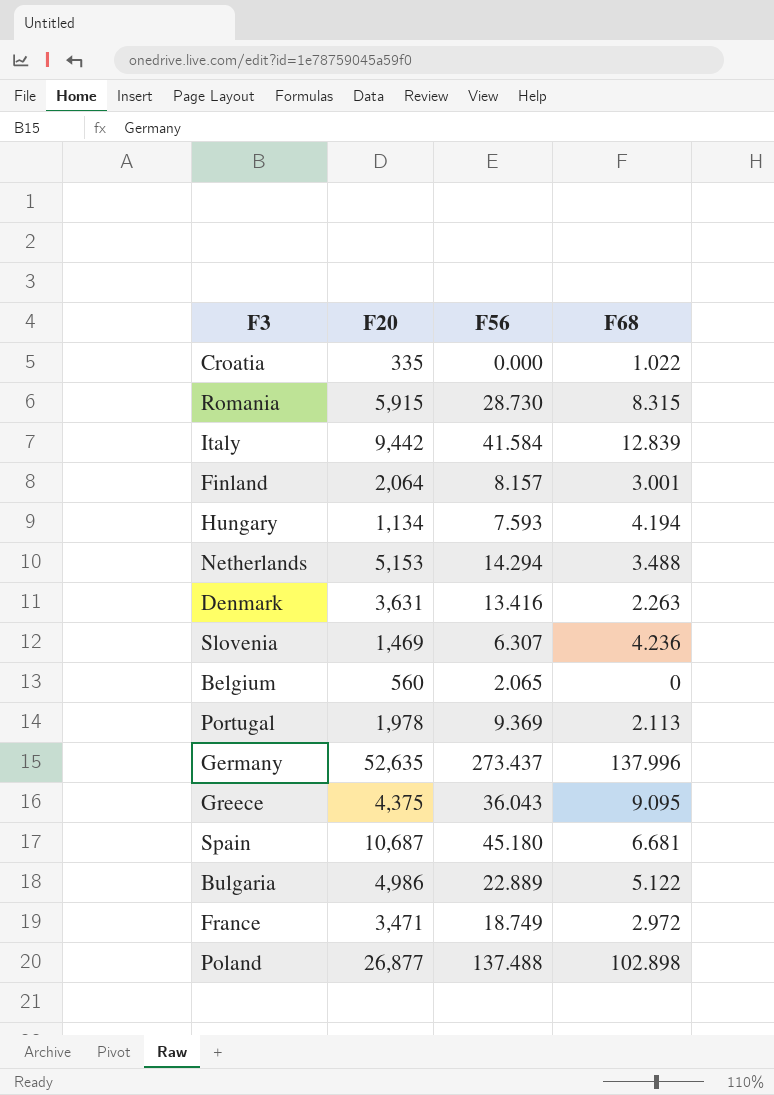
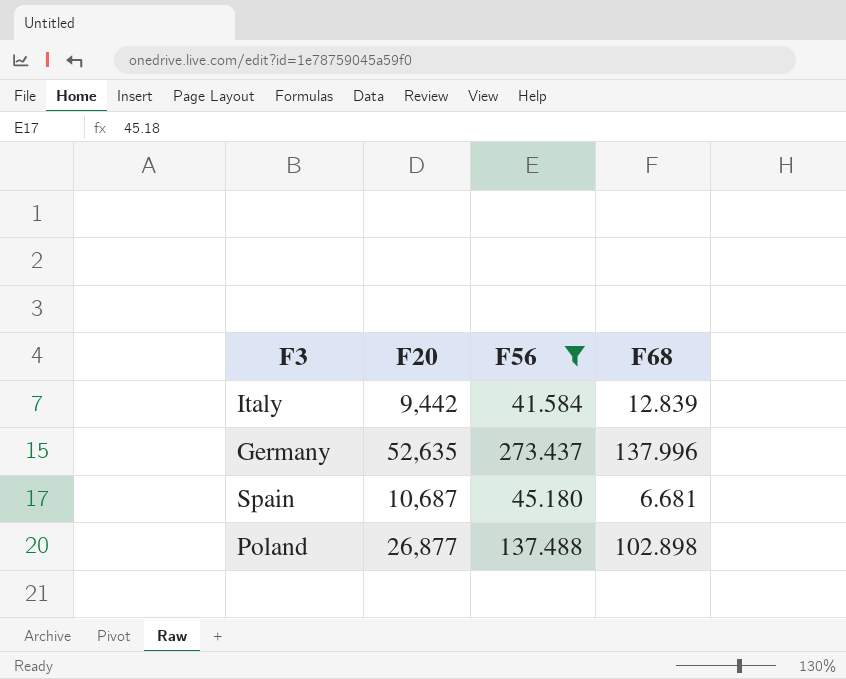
filter: none -> F56 >= 41.584

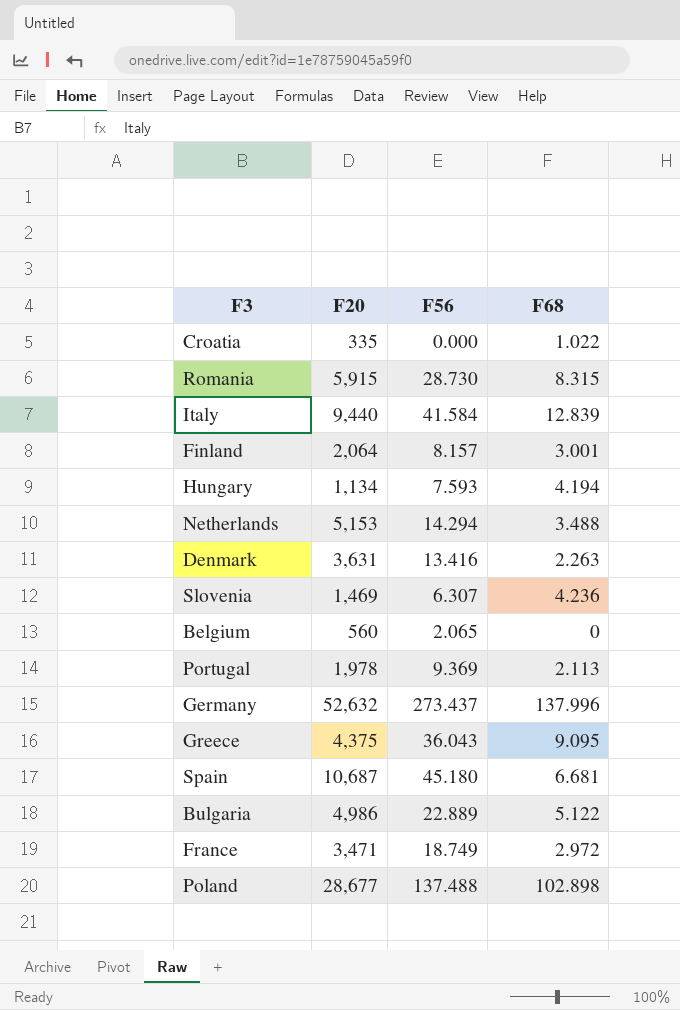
filter: F56 >= 41.584 -> none
Italy | F20: 9,442 -> 9,440
Germany | F20: 52,635 -> 52,632
Poland | F20: 26,877 -> 28,677

